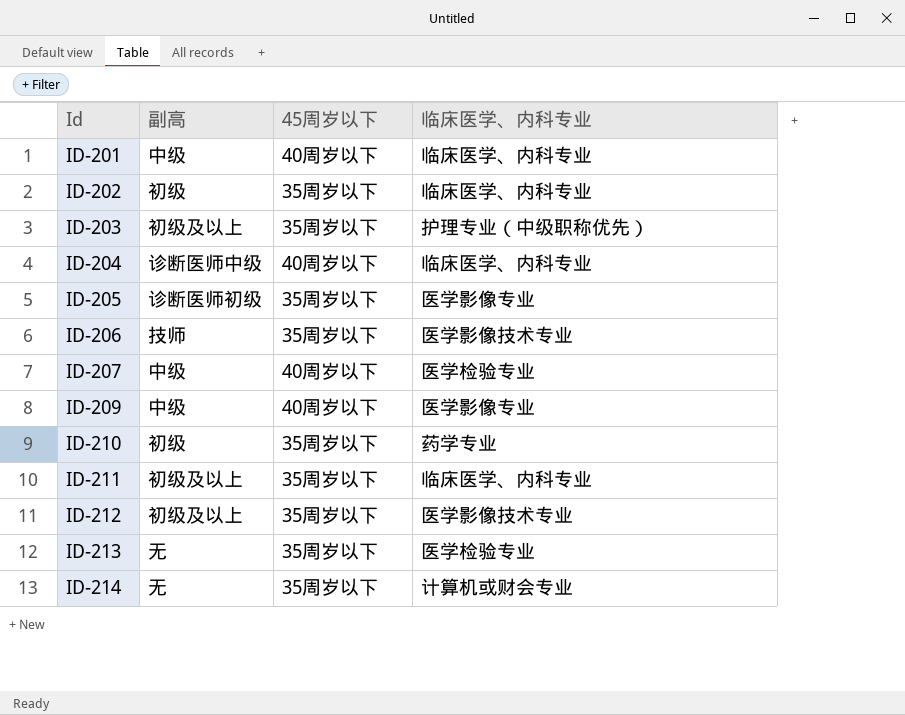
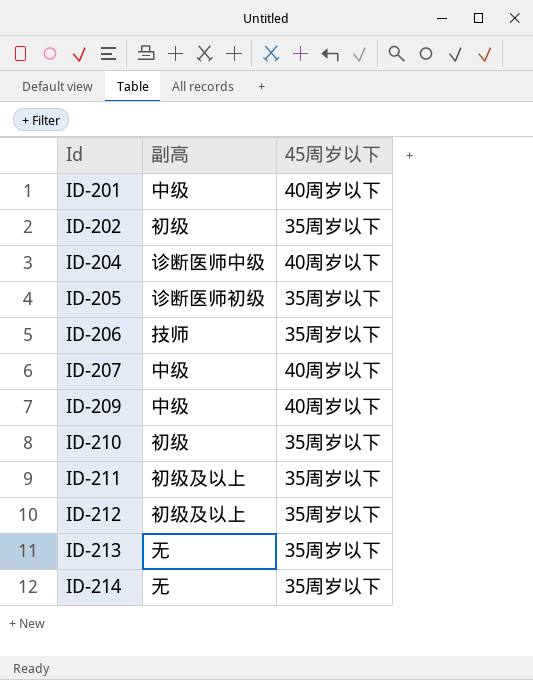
column 临床医学、内科专业 | position: 4 -> none
row ID-203: 初级及以上 | 35周岁以下 | 护理专业（中级职称优先） -> none

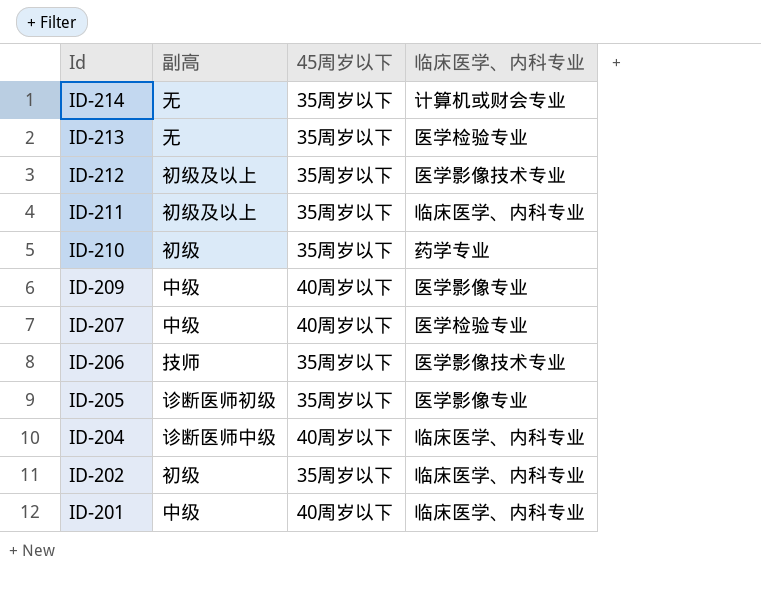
row order: Id ascending -> Id descending
column 临床医学、内科专业 | position: none -> 4

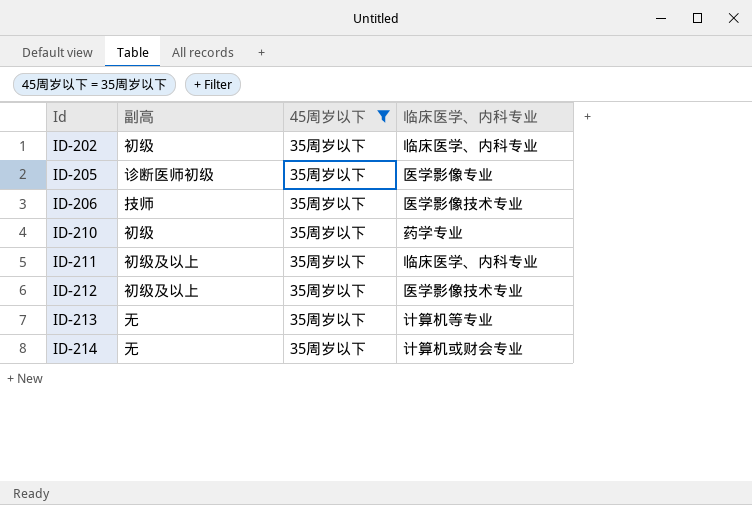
filter: none -> 45周岁以下 = 35周岁以下
row order: Id descending -> Id ascending
ID-213 | 临床医学、内科专业: 医学检验专业 -> 计算机等专业

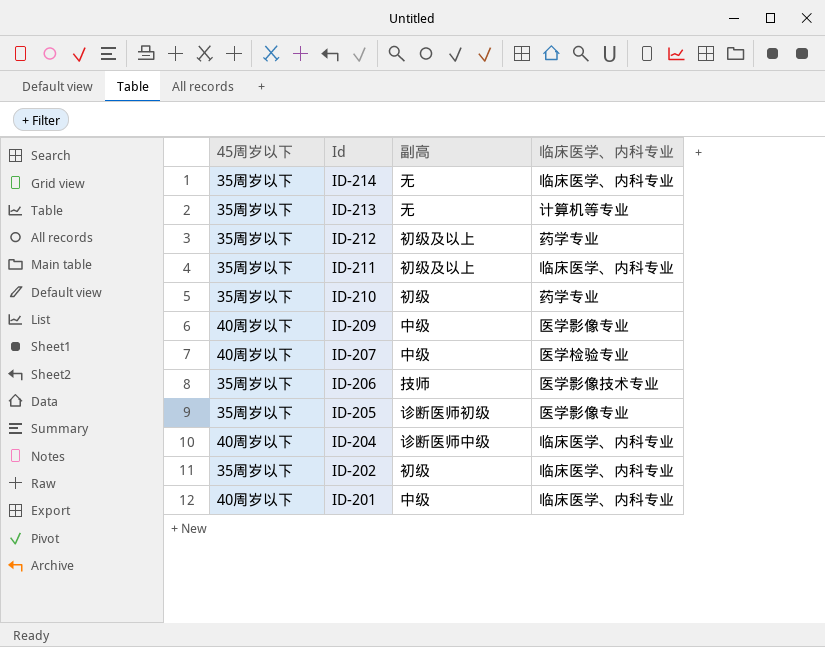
filter: 45周岁以下 = 35周岁以下 -> none
row order: Id ascending -> Id descending
column 45周岁以下 | position: 3 -> 1
ID-214 | 临床医学、内科专业: 计算机或财会专业 -> 临床医学、内科专业
ID-212 | 临床医学、内科专业: 医学影像技术专业 -> 药学专业

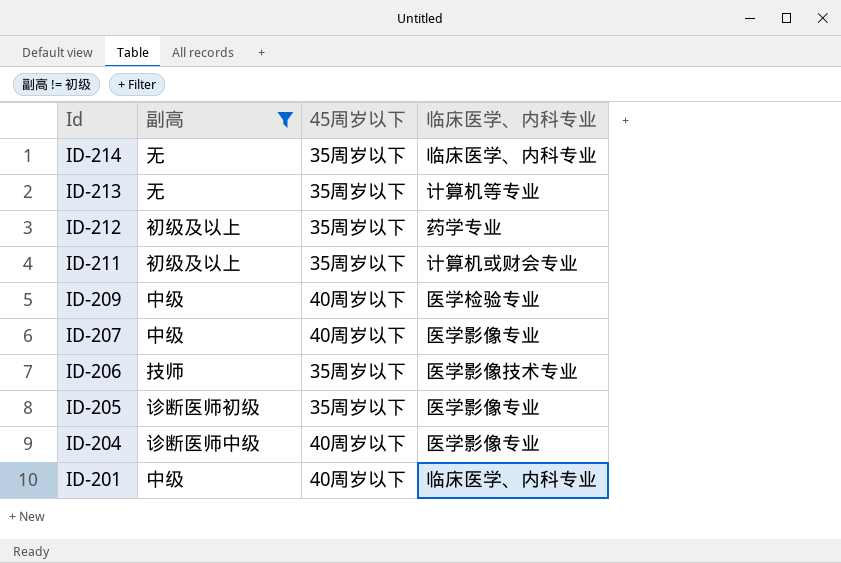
filter: none -> 副高 != 初级
column 45周岁以下 | position: 1 -> 3
ID-211 | 临床医学、内科专业: 临床医学、内科专业 -> 计算机或财会专业
ID-209 | 临床医学、内科专业: 医学影像专业 -> 医学检验专业
ID-207 | 临床医学、内科专业: 医学检验专业 -> 医学影像专业
ID-204 | 临床医学、内科专业: 临床医学、内科专业 -> 医学影像专业

